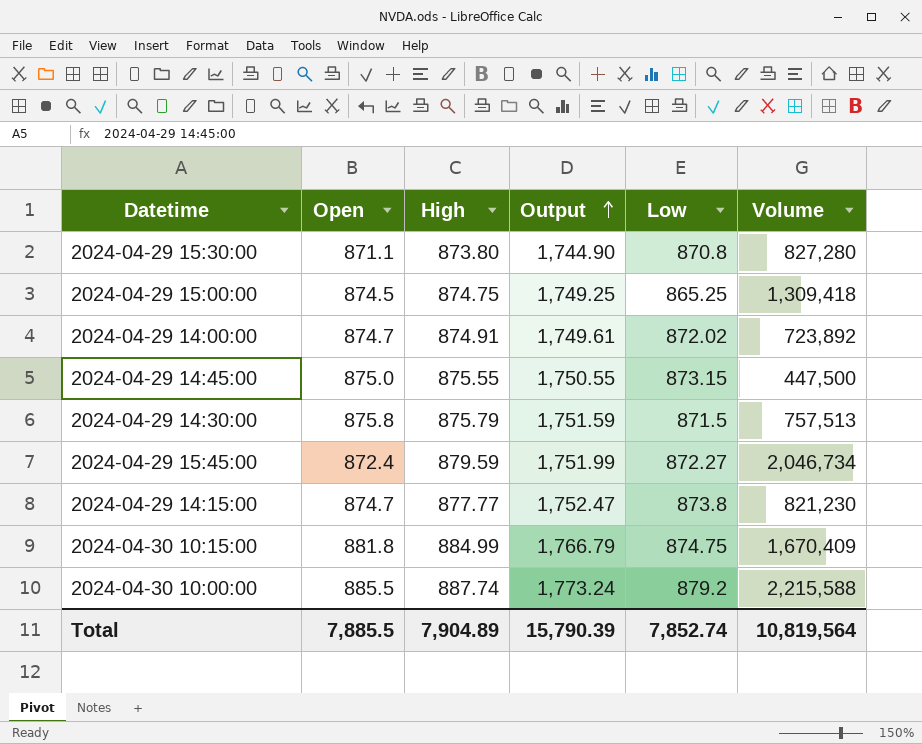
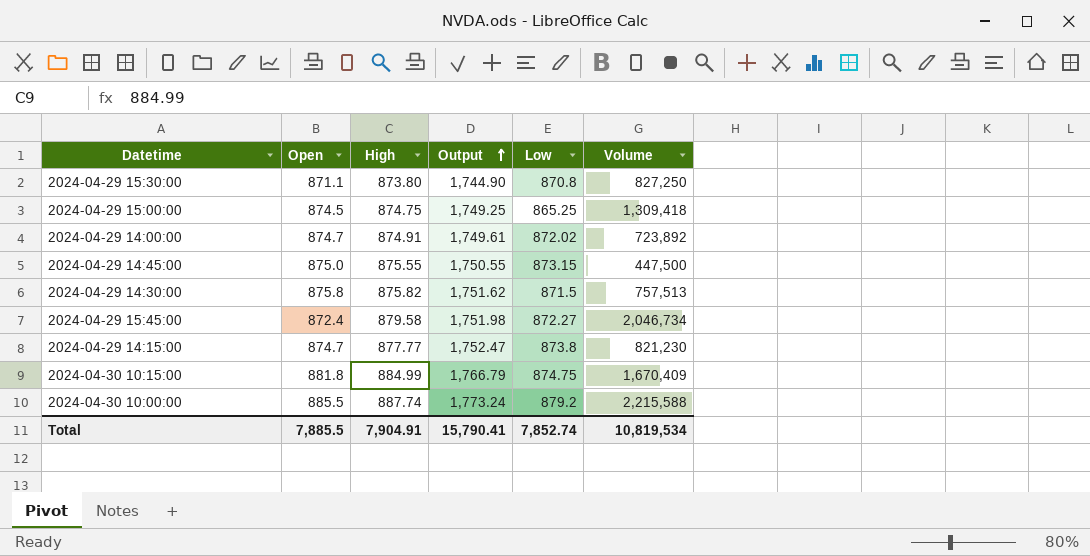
2024-04-29 15:30:00 | Volume: 827,280 -> 827,250
2024-04-29 14:30:00 | High: 875.79 -> 875.82
2024-04-29 14:30:00 | Output: 1,751.59 -> 1,751.62
2024-04-29 15:45:00 | High: 879.59 -> 879.58
2024-04-29 15:45:00 | Output: 1,751.99 -> 1,751.98
Total | High: 7,904.89 -> 7,904.91
Total | Output: 15,790.39 -> 15,790.41
Total | Volume: 10,819,564 -> 10,819,534

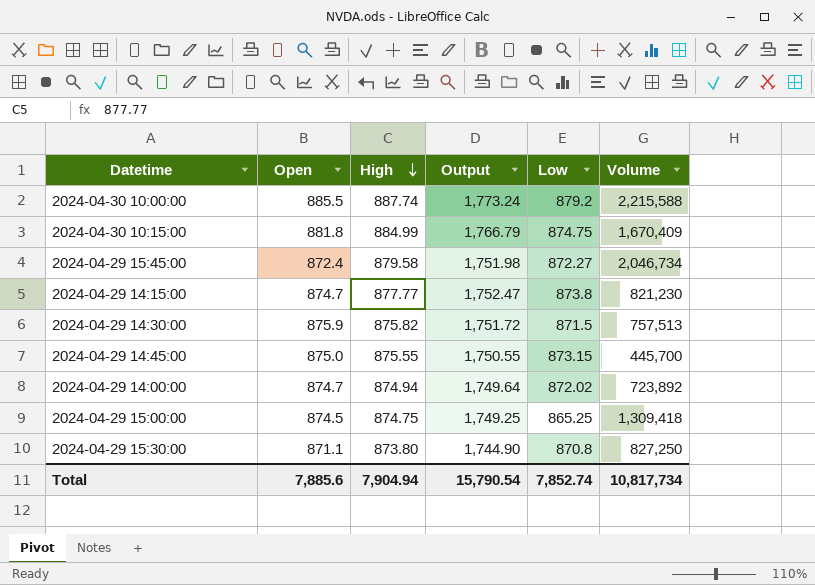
row order: Output ascending -> High descending
2024-04-29 14:30:00 | Open: 875.8 -> 875.9
2024-04-29 14:30:00 | Output: 1,751.62 -> 1,751.72
2024-04-29 14:45:00 | Volume: 447,500 -> 445,700
2024-04-29 14:00:00 | High: 874.91 -> 874.94
2024-04-29 14:00:00 | Output: 1,749.61 -> 1,749.64
Total | Open: 7,885.5 -> 7,885.6
Total | High: 7,904.91 -> 7,904.94
Total | Output: 15,790.41 -> 15,790.54
Total | Volume: 10,819,534 -> 10,817,734

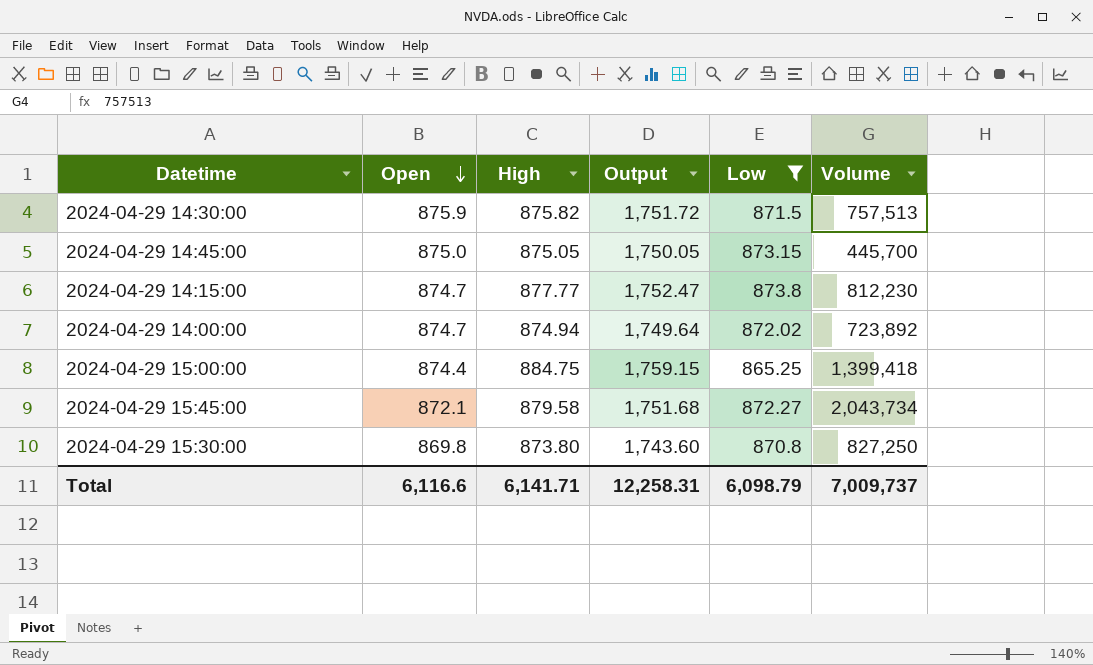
filter: none -> Low <= 873.8
row order: High descending -> Open descending
2024-04-29 14:45:00 | High: 875.55 -> 875.05
2024-04-29 14:45:00 | Output: 1,750.55 -> 1,750.05
2024-04-29 14:15:00 | Volume: 821,230 -> 812,230
2024-04-29 15:00:00 | Open: 874.5 -> 874.4
2024-04-29 15:00:00 | High: 874.75 -> 884.75
2024-04-29 15:00:00 | Output: 1,749.25 -> 1,759.15
2024-04-29 15:00:00 | Volume: 1,309,418 -> 1,399,418
2024-04-29 15:45:00 | Open: 872.4 -> 872.1
2024-04-29 15:45:00 | Output: 1,751.98 -> 1,751.68
2024-04-29 15:45:00 | Volume: 2,046,734 -> 2,043,734
2024-04-29 15:30:00 | Open: 871.1 -> 869.8
2024-04-29 15:30:00 | Output: 1,744.90 -> 1,743.60
Total | Open: 7,885.6 -> 6,116.6
Total | High: 7,904.94 -> 6,141.71
Total | Output: 15,790.54 -> 12,258.31
Total | Low: 7,852.74 -> 6,098.79
Total | Volume: 10,817,734 -> 7,009,737

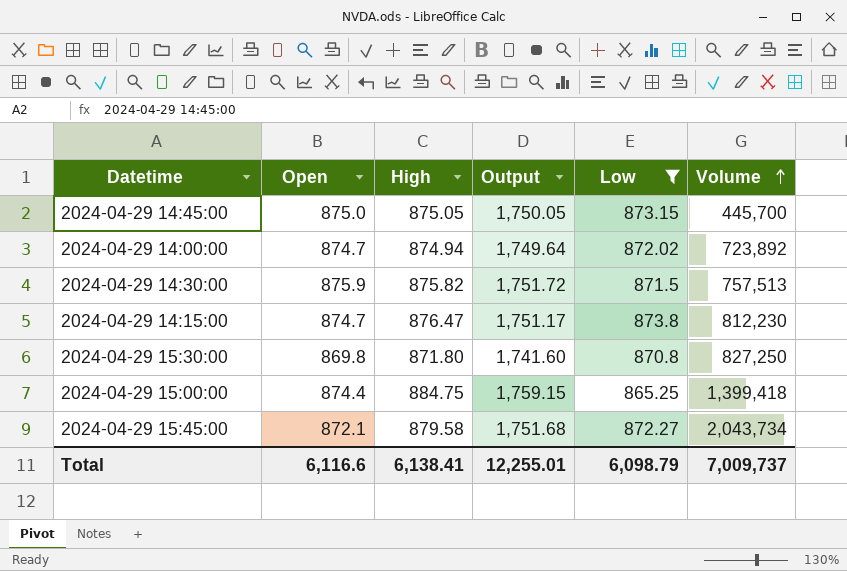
row order: Open descending -> Volume ascending
2024-04-29 14:15:00 | High: 877.77 -> 876.47
2024-04-29 14:15:00 | Output: 1,752.47 -> 1,751.17
2024-04-29 15:30:00 | High: 873.80 -> 871.80
2024-04-29 15:30:00 | Output: 1,743.60 -> 1,741.60
Total | High: 6,141.71 -> 6,138.41
Total | Output: 12,258.31 -> 12,255.01

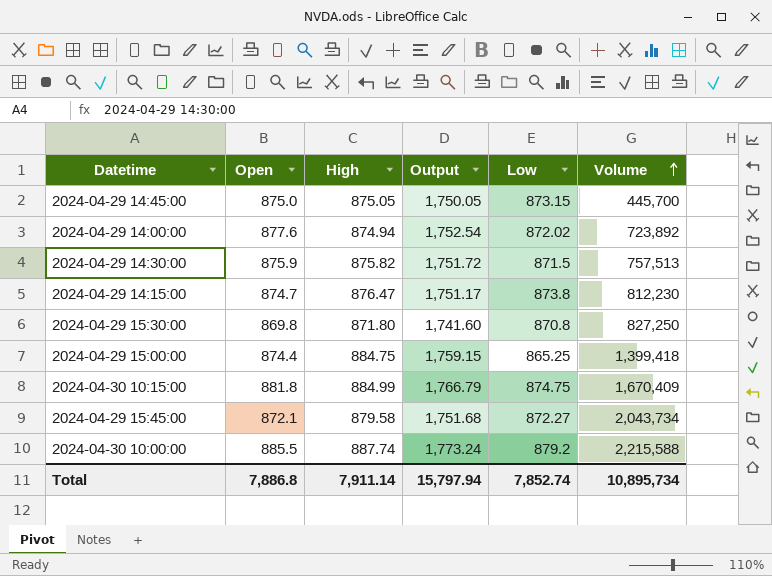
filter: Low <= 873.8 -> none
2024-04-29 14:00:00 | Open: 874.7 -> 877.6
2024-04-29 14:00:00 | Output: 1,749.64 -> 1,752.54
Total | Open: 6,116.6 -> 7,886.8
Total | High: 6,138.41 -> 7,911.14
Total | Output: 12,255.01 -> 15,797.94
Total | Low: 6,098.79 -> 7,852.74
Total | Volume: 7,009,737 -> 10,895,734

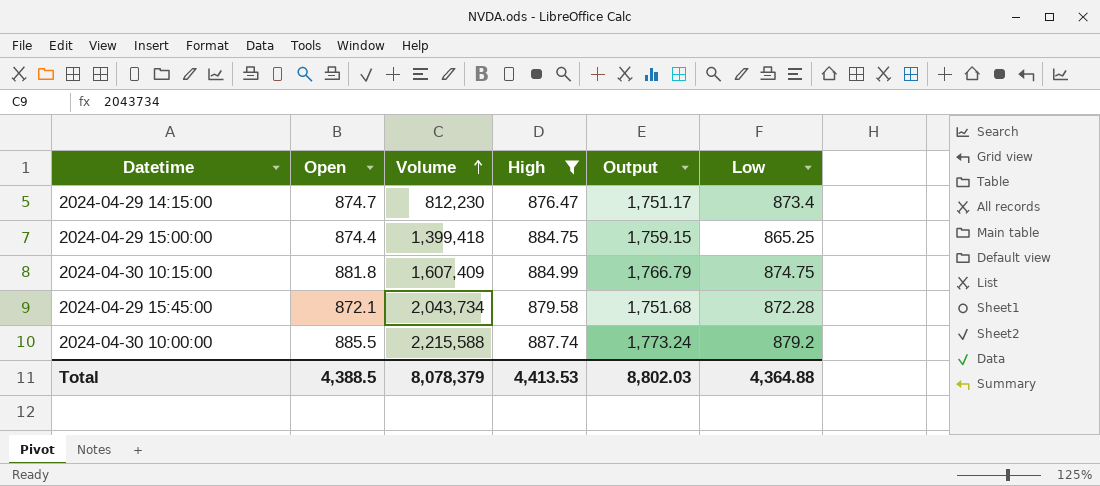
filter: none -> High >= 876.47
column Volume | position: 6 -> 3
2024-04-29 14:15:00 | Low: 873.8 -> 873.4
2024-04-30 10:15:00 | Volume: 1,670,409 -> 1,607,409
2024-04-29 15:45:00 | Low: 872.27 -> 872.28
Total | Open: 7,886.8 -> 4,388.5
Total | Volume: 10,895,734 -> 8,078,379
Total | High: 7,911.14 -> 4,413.53
Total | Output: 15,797.94 -> 8,802.03
Total | Low: 7,852.74 -> 4,364.88

